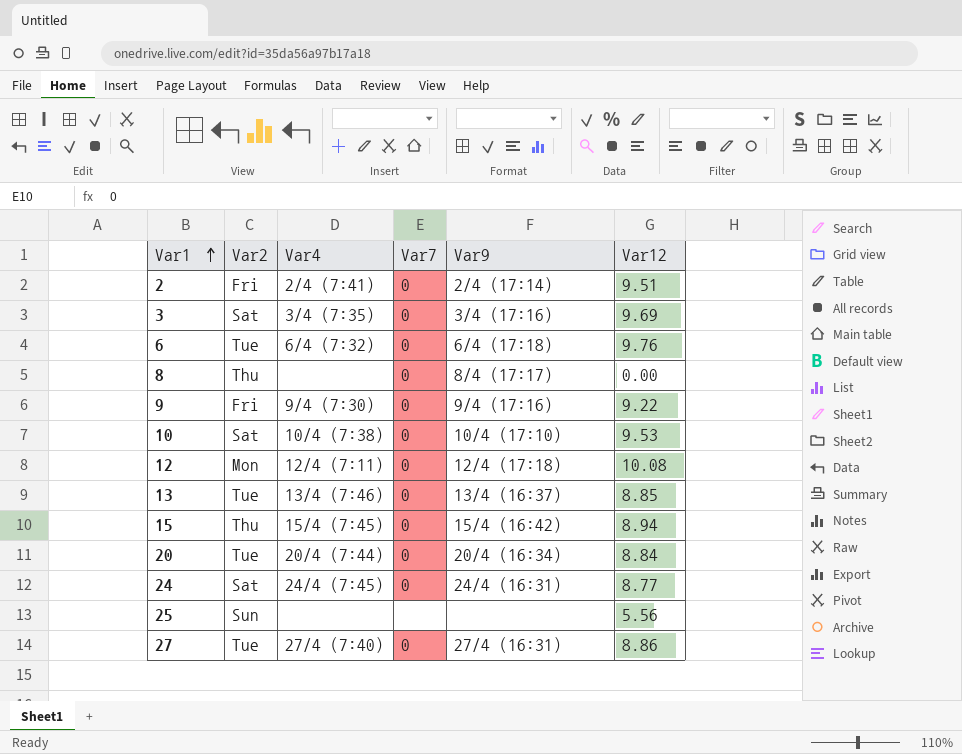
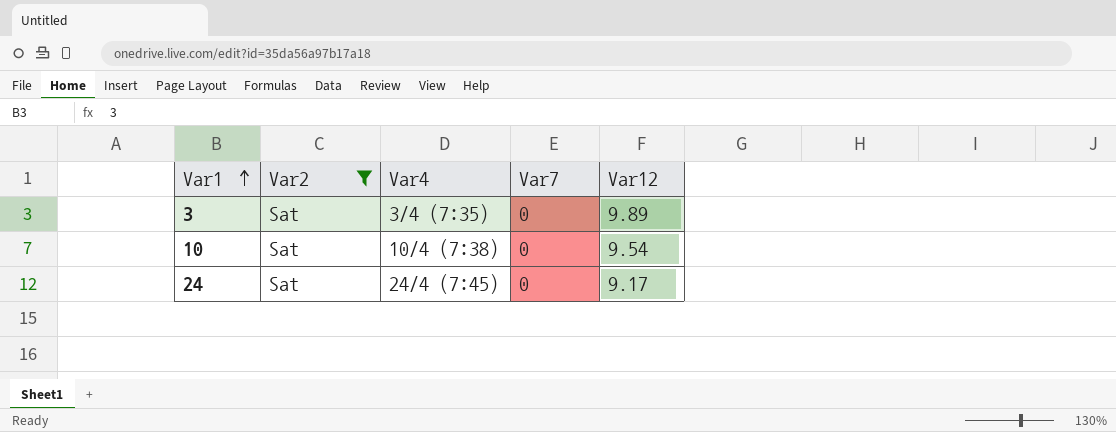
filter: none -> Var2 = Sat
column Var9 | position: 5 -> none
3 | Var12: 9.69 -> 9.89
10 | Var12: 9.53 -> 9.54
24 | Var12: 8.77 -> 9.17

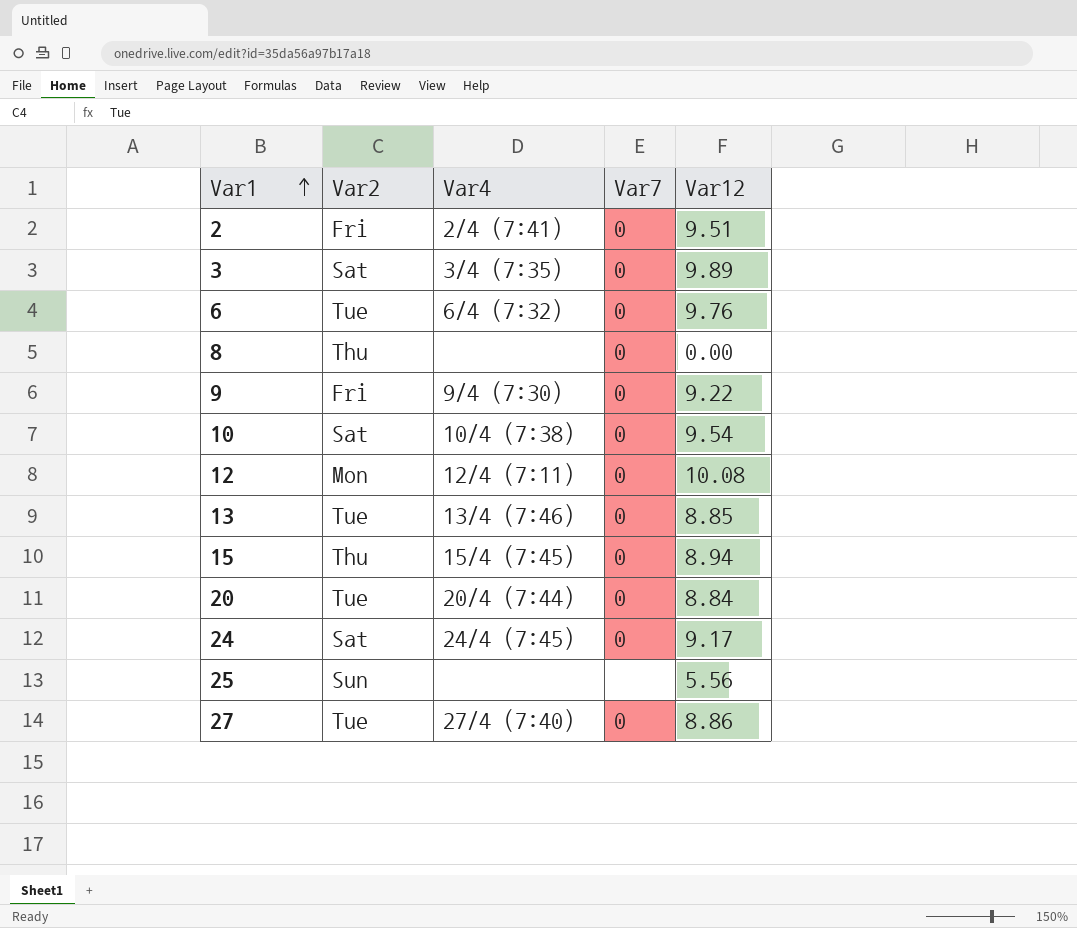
filter: Var2 = Sat -> none

